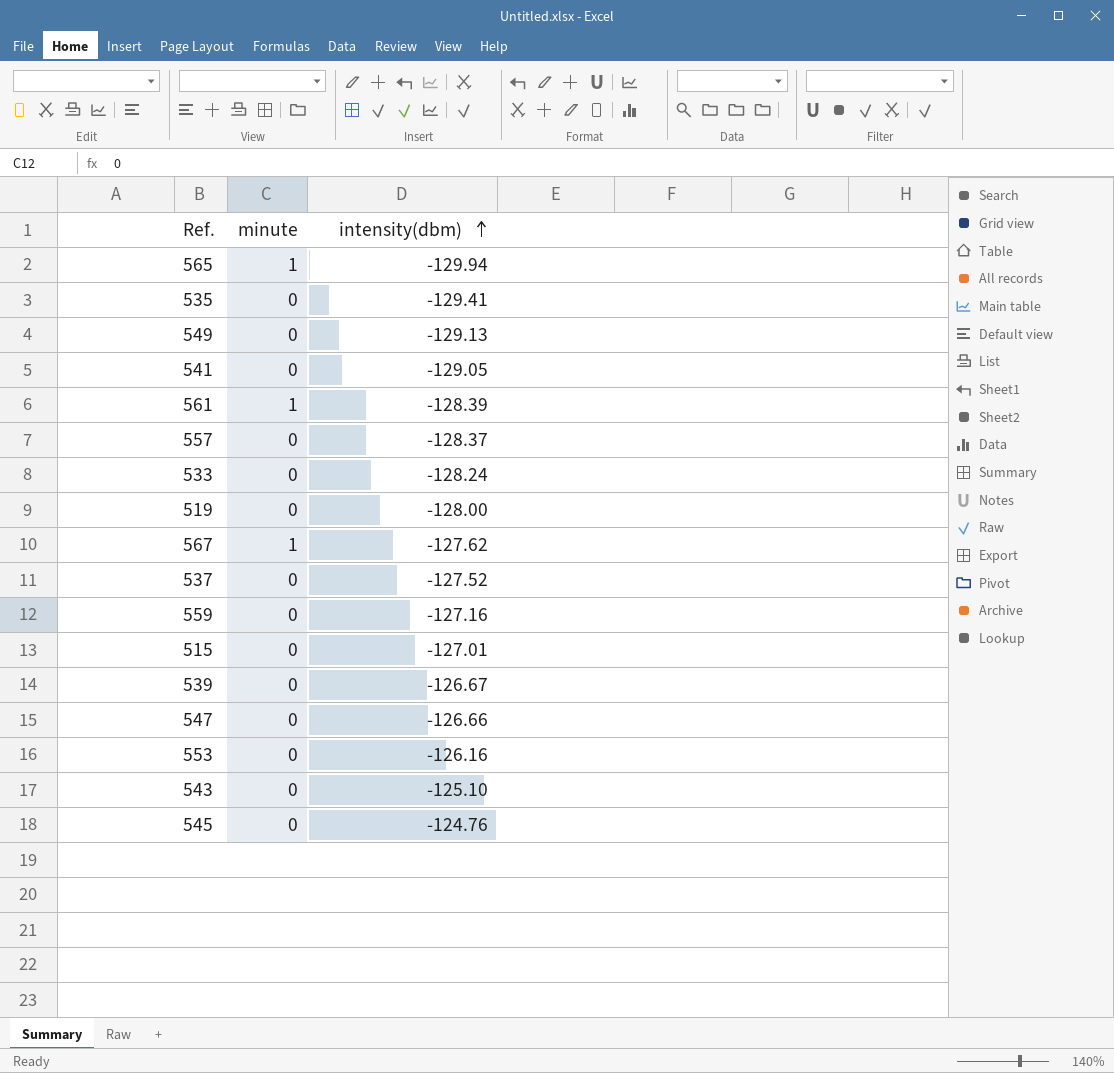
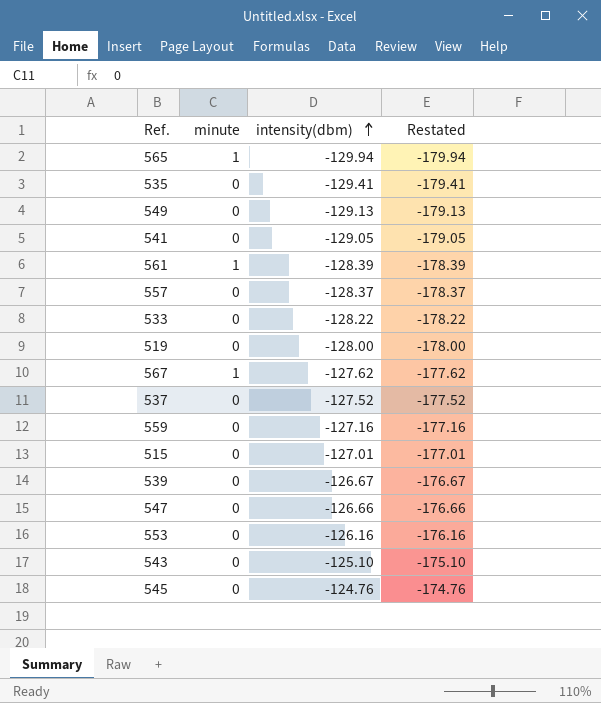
column Restated | formula: none -> [intensity(dbm)] - 50
533 | intensity(dbm): -128.24 -> -128.22

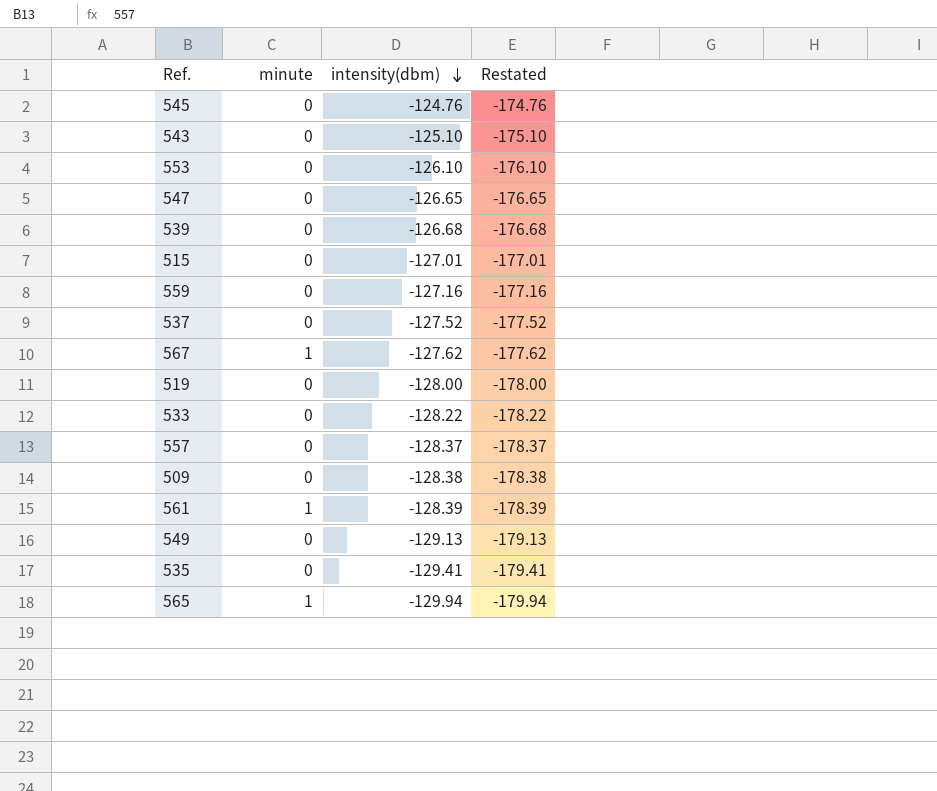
row order: intensity(dbm) ascending -> intensity(dbm) descending
row 541: 0 | -129.05 | -179.05 -> none
553 | intensity(dbm): -126.16 -> -126.10
553 | Restated: -176.16 -> -176.10
547 | intensity(dbm): -126.66 -> -126.65
547 | Restated: -176.66 -> -176.65
539 | intensity(dbm): -126.67 -> -126.68
539 | Restated: -176.67 -> -176.68
row 509: none -> 0 | -128.38 | -178.38

